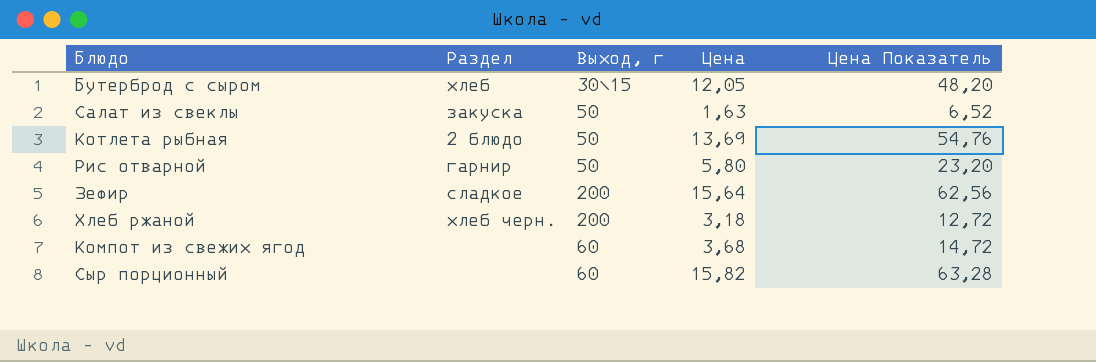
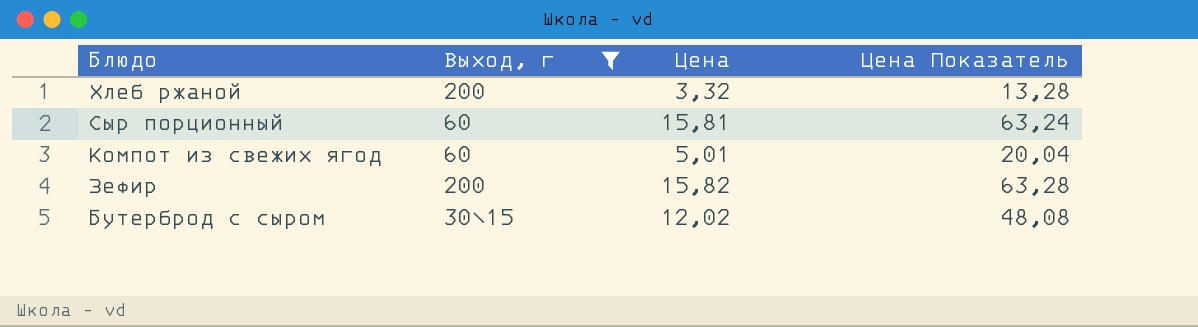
filter: none -> Выход, г != 50
row order: none -> Блюдо descending
column Раздел | position: 2 -> none
Хлеб ржаной | Цена: 3,18 -> 3,32
Хлеб ржаной | Цена Показатель: 12,72 -> 13,28
Сыр порционный | Цена: 15,82 -> 15,81
Сыр порционный | Цена Показатель: 63,28 -> 63,24
Компот из свежих ягод | Цена: 3,68 -> 5,01
Компот из свежих ягод | Цена Показатель: 14,72 -> 20,04
Зефир | Цена: 15,64 -> 15,82
Зефир | Цена Показатель: 62,56 -> 63,28
Бутерброд с сыром | Цена: 12,05 -> 12,02
Бутерброд с сыром | Цена Показатель: 48,20 -> 48,08

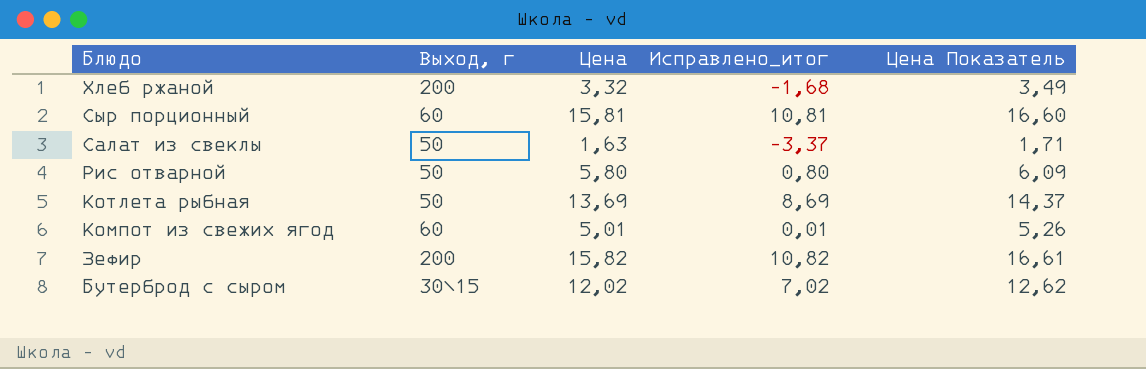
filter: Выход, г != 50 -> none
column Исправлено_итог | formula: none -> [Цена] - 5
column Цена Показатель | formula: [Цена] * 4 -> [Цена] * 1,05

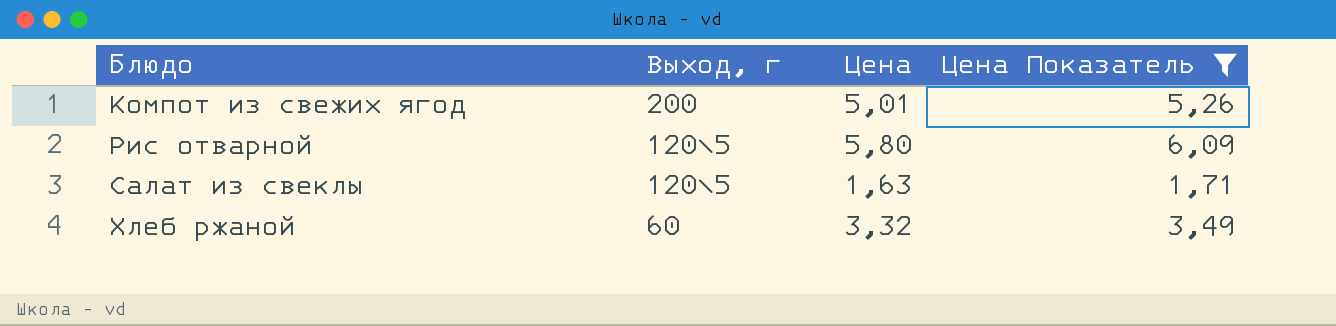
filter: none -> Цена Показатель <= 6,09
row order: Блюдо descending -> Блюдо ascending
column Исправлено_итог | formula: [Цена] - 5 -> none
Компот из свежих ягод | Выход, г: 60 -> 200
Рис отварной | Выход, г: 50 -> 120\5
Салат из свеклы | Выход, г: 50 -> 120\5
Хлеб ржаной | Выход, г: 200 -> 60

